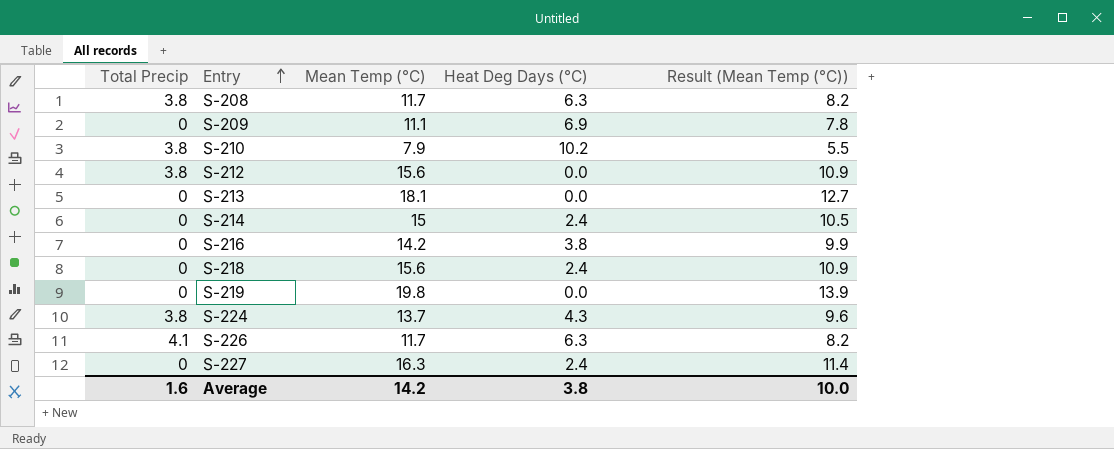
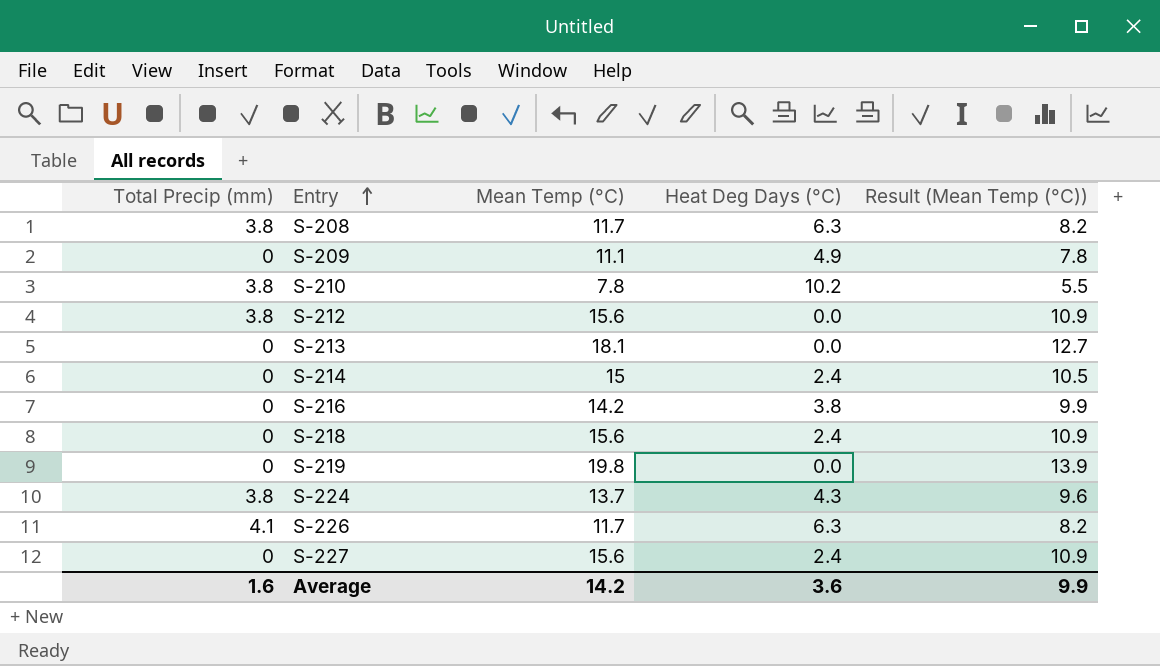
column name: Total Precip -> Total Precip (mm)
S-209 | Heat Deg Days (°C): 6.9 -> 4.9
S-210 | Mean Temp (°C): 7.9 -> 7.8
S-227 | Mean Temp (°C): 16.3 -> 15.6
S-227 | Result (Mean Temp (°C)): 11.4 -> 10.9
Average | Heat Deg Days (°C): 3.8 -> 3.6
Average | Result (Mean Temp (°C)): 10.0 -> 9.9

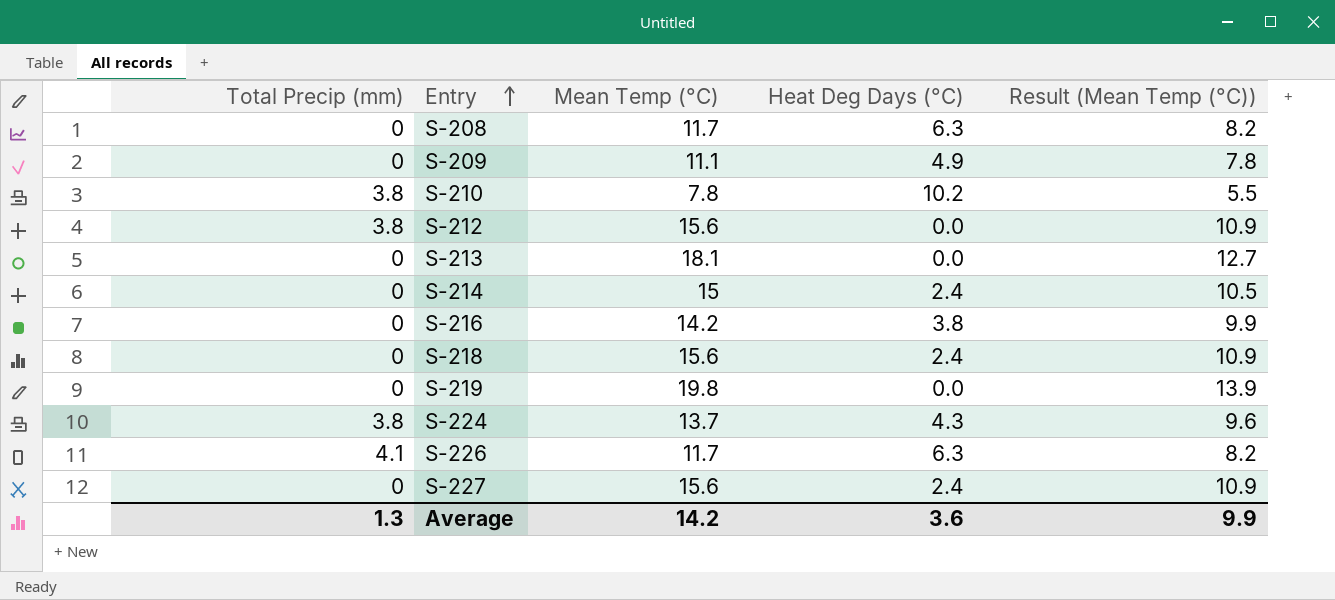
S-208 | Total Precip (mm): 3.8 -> 0
Average | Total Precip (mm): 1.6 -> 1.3

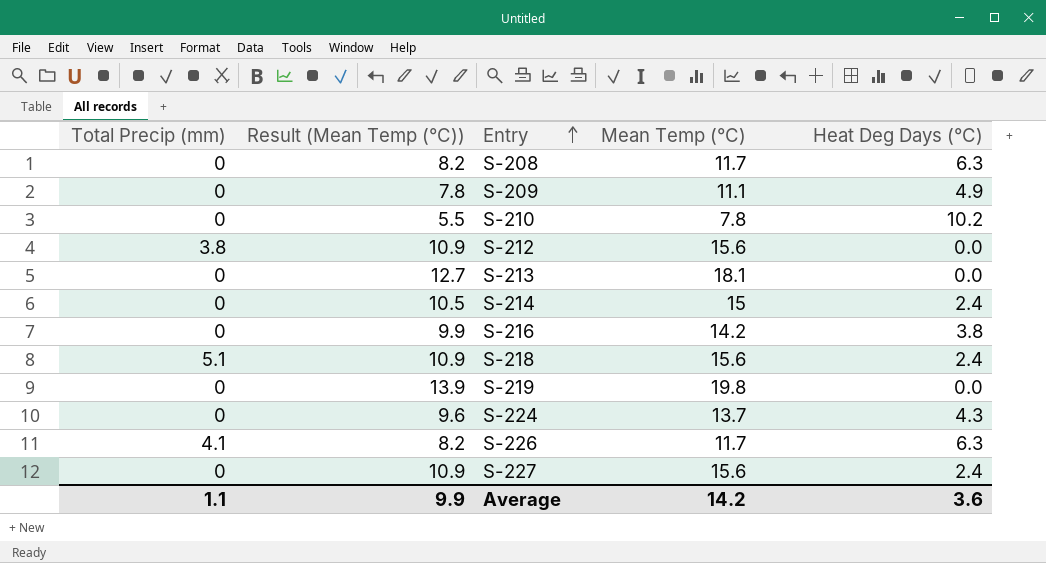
column Result (Mean Temp (°C)) | position: 5 -> 2
S-210 | Total Precip (mm): 3.8 -> 0
S-218 | Total Precip (mm): 0 -> 5.1
S-224 | Total Precip (mm): 3.8 -> 0
Average | Total Precip (mm): 1.3 -> 1.1

